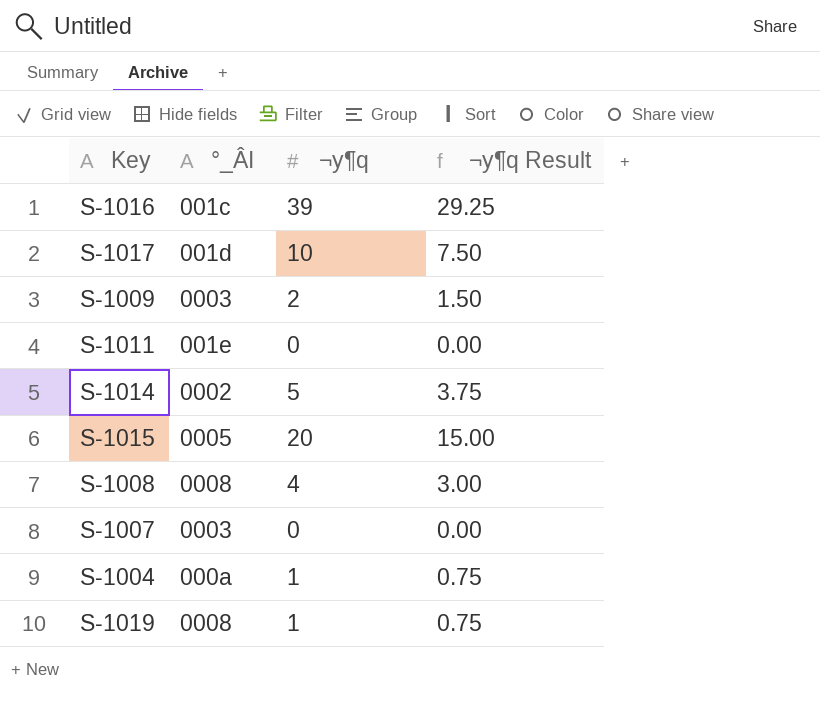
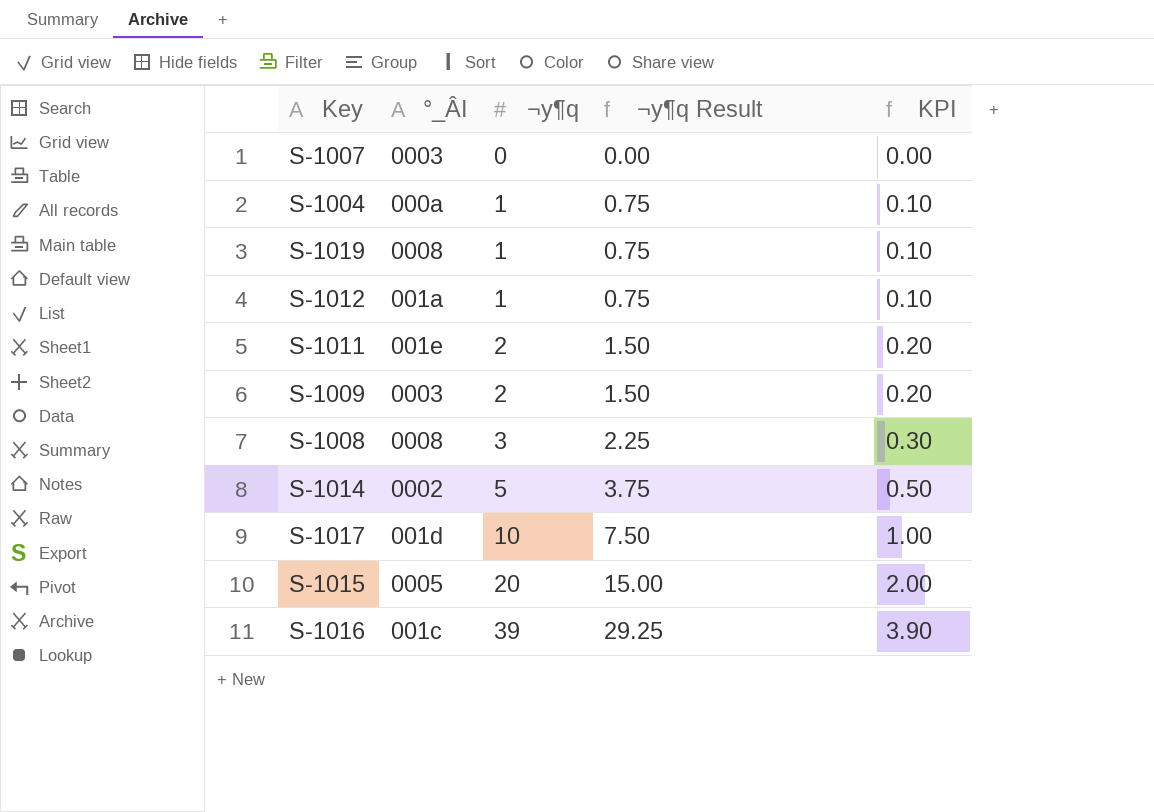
row order: none -> ¬y¶q ascending
column KPI | formula: none -> [¬y¶q] * 0.1
row S-1012: none -> 001a | 1 | 0.75 | 0.10
S-1011 | ¬y¶q: 0 -> 2
S-1011 | ¬y¶q Result: 0.00 -> 1.50
S-1008 | ¬y¶q: 4 -> 3
S-1008 | ¬y¶q Result: 3.00 -> 2.25

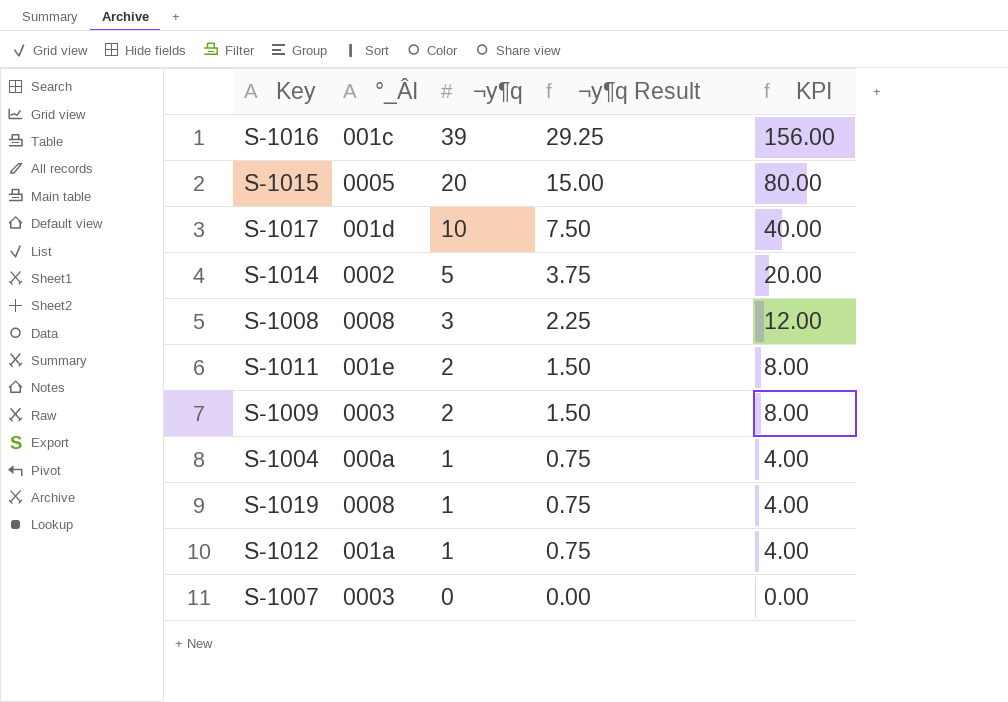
row order: ¬y¶q ascending -> ¬y¶q descending
column KPI | formula: [¬y¶q] * 0.1 -> [¬y¶q] * 4

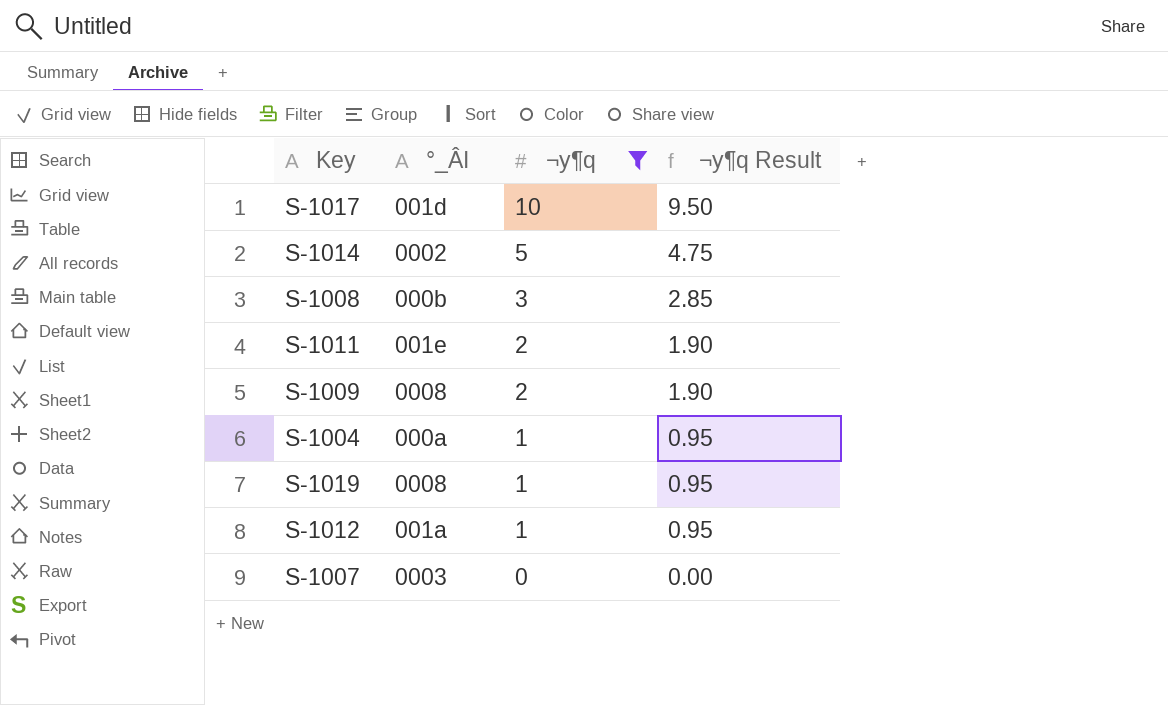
filter: none -> ¬y¶q <= 10
column KPI | formula: [¬y¶q] * 4 -> none
column ¬y¶q Result | formula: [¬y¶q] * 0.75 -> [¬y¶q] * 0.95
S-1008 | °_ÂI: 0008 -> 000b
S-1009 | °_ÂI: 0003 -> 0008

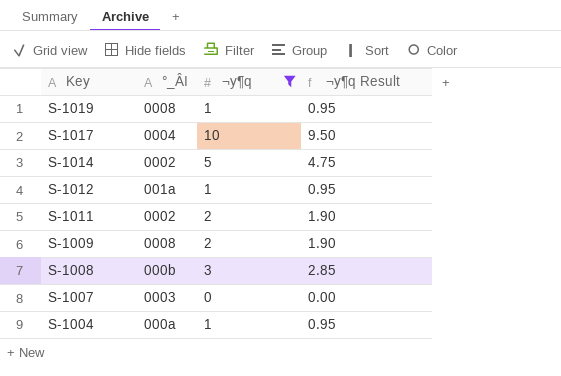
row order: ¬y¶q descending -> Key descending
S-1017 | °_ÂI: 001d -> 0004
S-1011 | °_ÂI: 001e -> 0002

